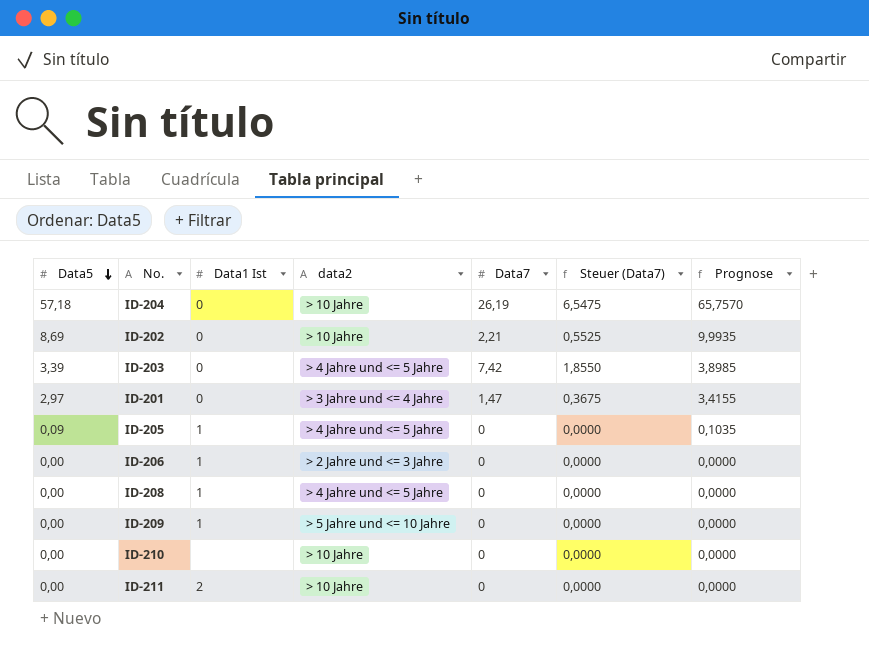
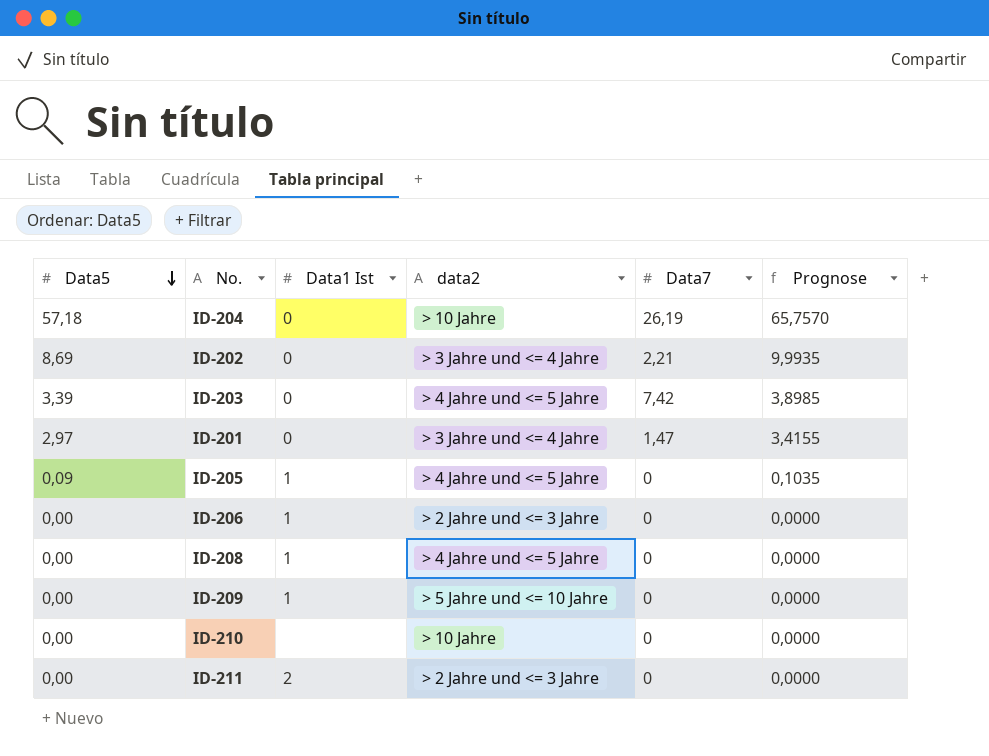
column Steuer (Data7) | formula: [Data7] * 0,25 -> none
ID-202 | data2: > 10 Jahre -> > 3 Jahre und <= 4 Jahre
ID-211 | data2: > 10 Jahre -> > 2 Jahre und <= 3 Jahre

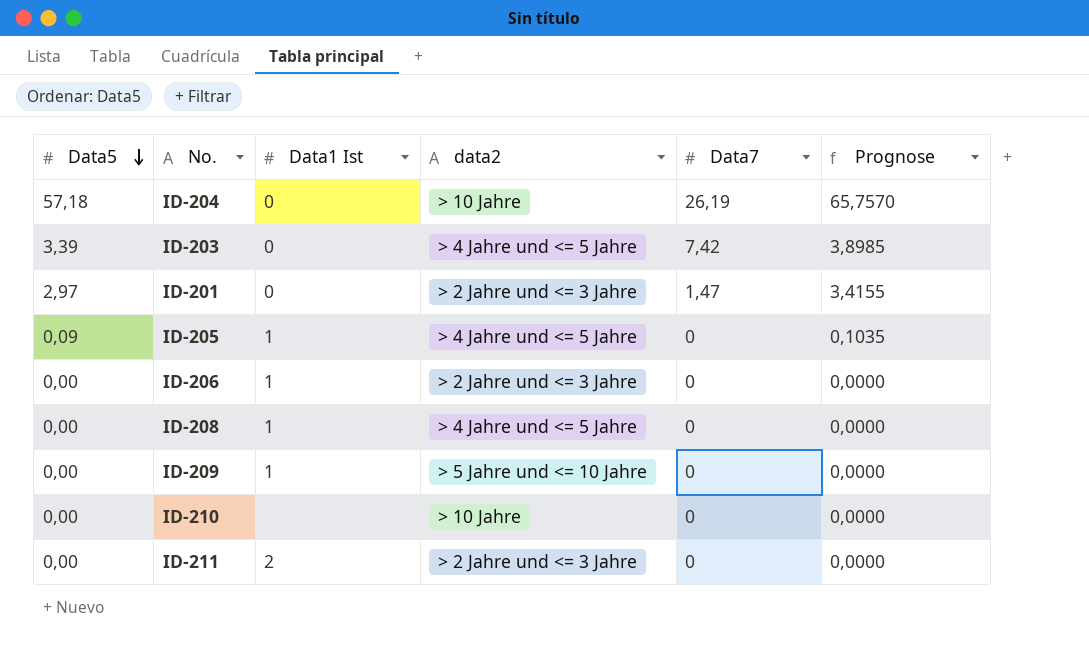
row ID-202: 8,69 | 0 | > 3 Jahre und <= 4 Jahre | 2,21 | 9,9935 -> none
ID-201 | data2: > 3 Jahre und <= 4 Jahre -> > 2 Jahre und <= 3 Jahre

